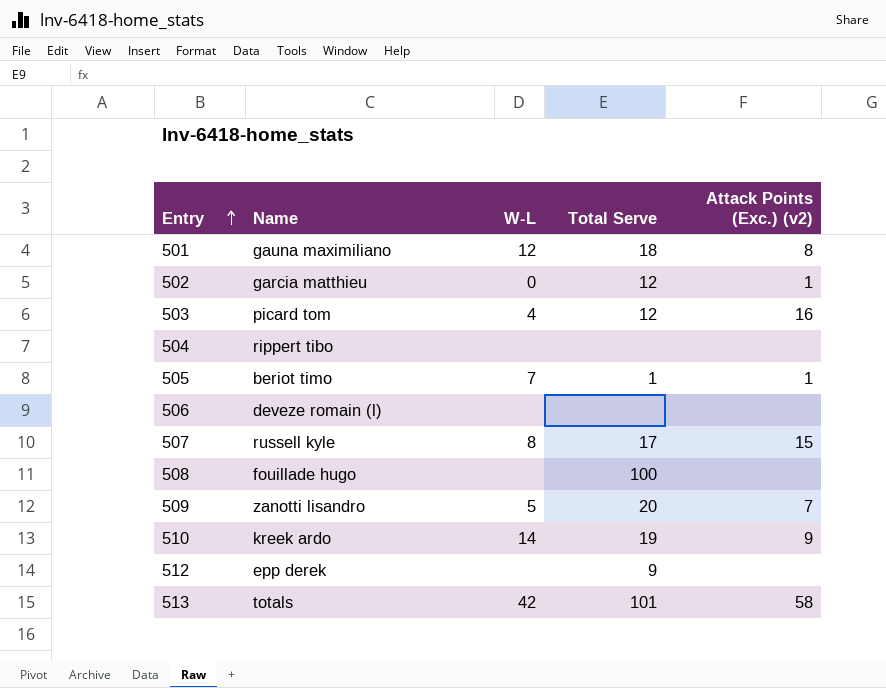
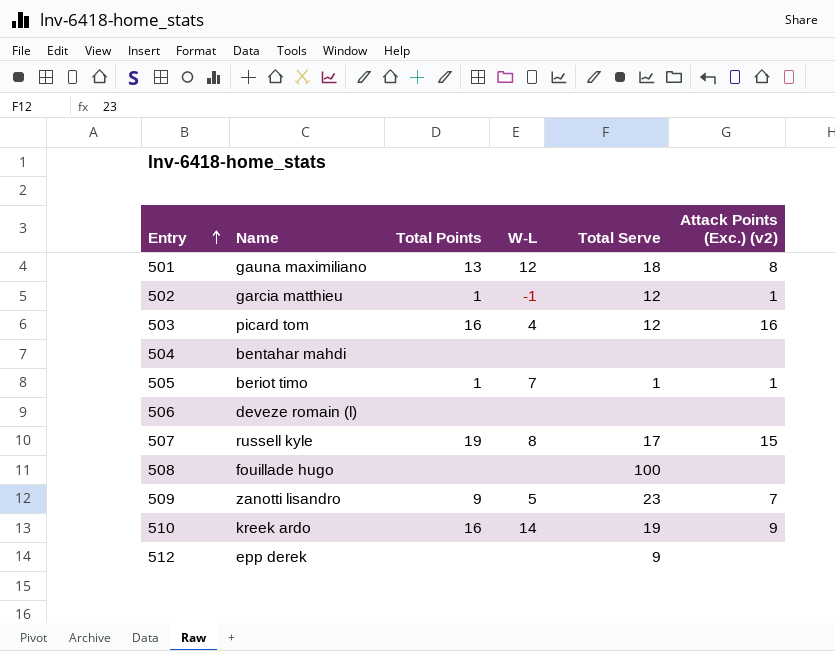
column Total Points | position: none -> 3
row 513: totals | 42 | 101 | 58 -> none
502 | W-L: 0 -> -1
504 | Name: rippert tibo -> bentahar mahdi
509 | Total Serve: 20 -> 23

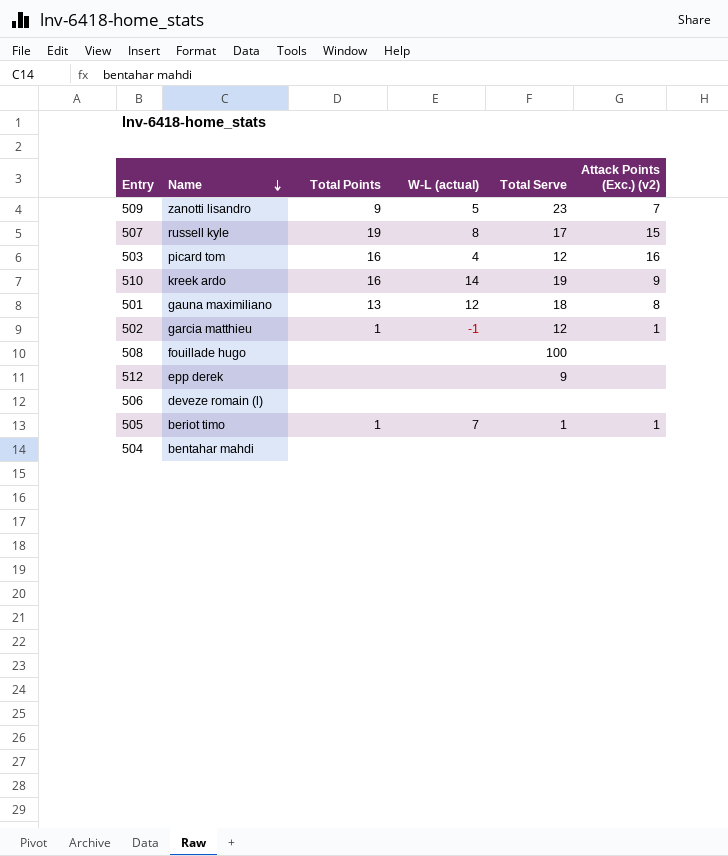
row order: Entry ascending -> Name descending
column name: W-L -> W-L (actual)

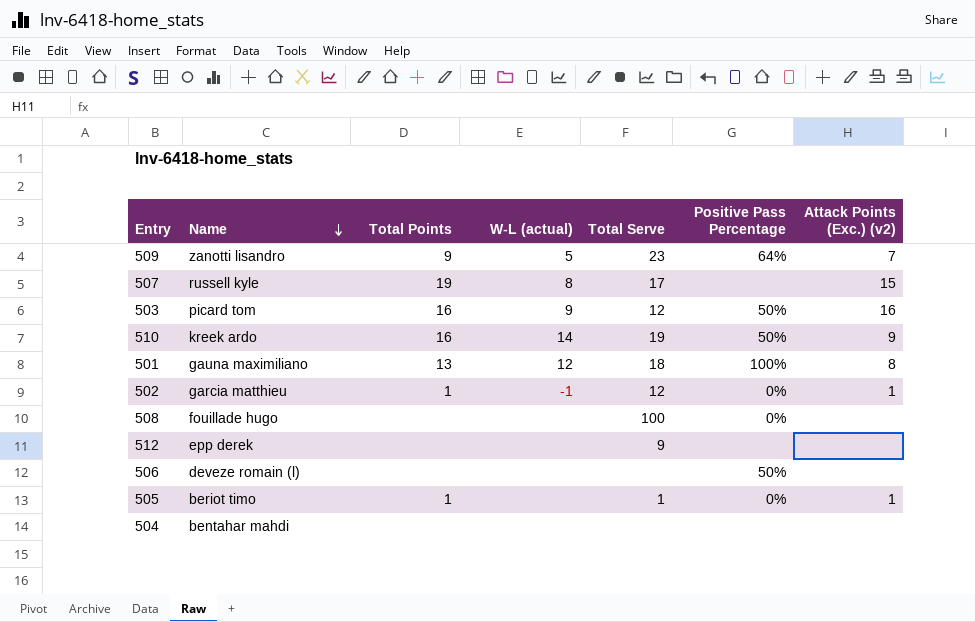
column Positive Pass Percentage | position: none -> 6
503 | W-L (actual): 4 -> 9
505 | W-L (actual): 7 -> none

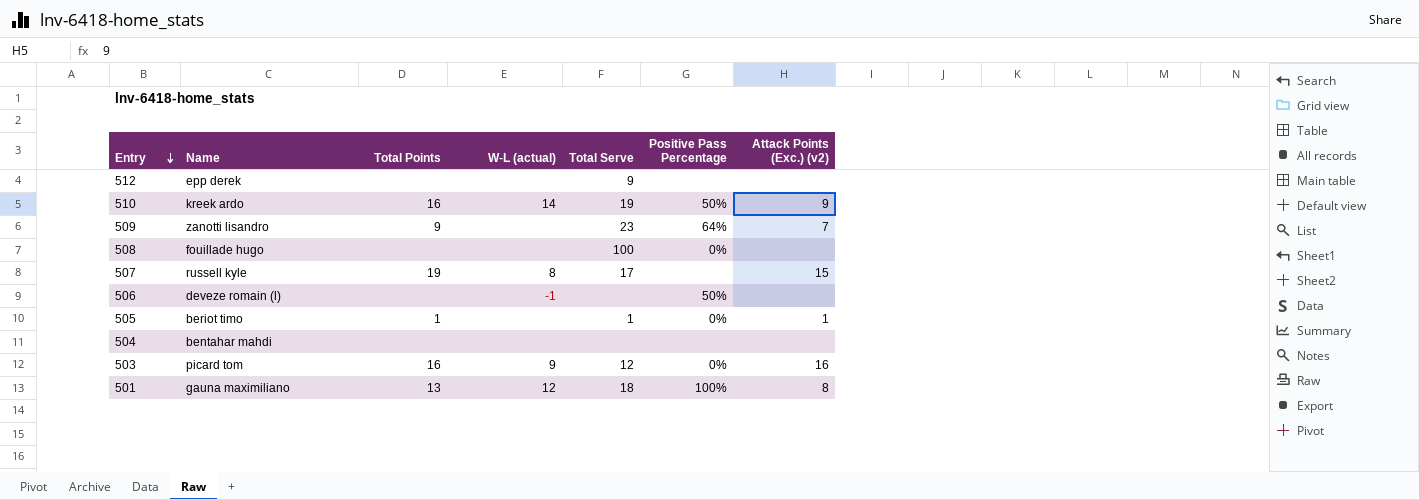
row order: Name descending -> Entry descending
row 502: garcia matthieu | 1 | -1 | 12 | 0% | 1 -> none
509 | W-L (actual): 5 -> none
506 | W-L (actual): none -> -1
503 | Positive Pass Percentage: 50% -> 0%

